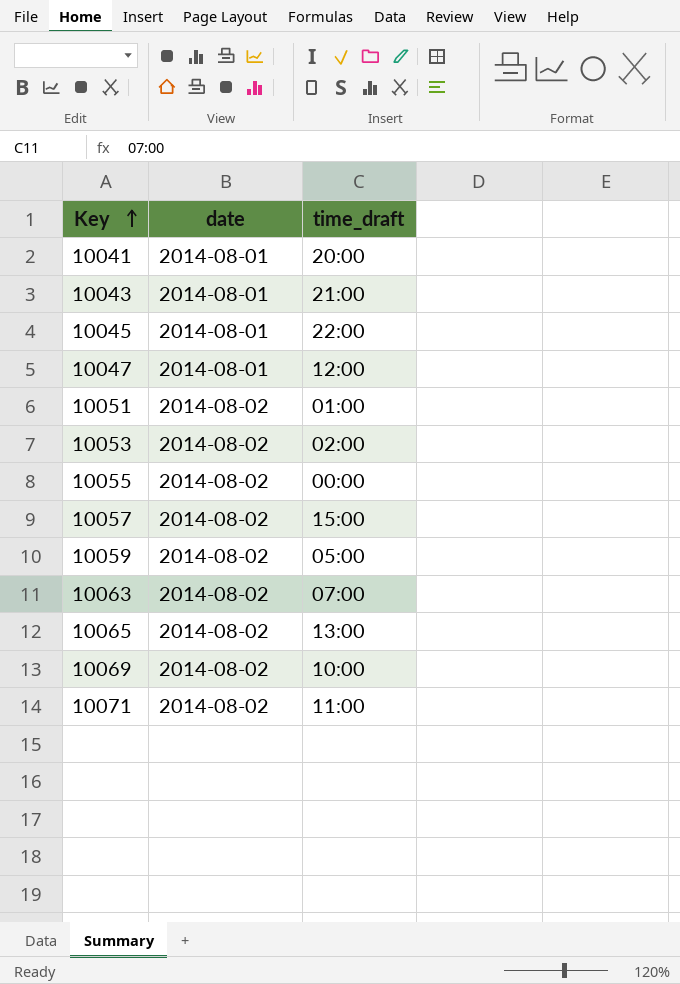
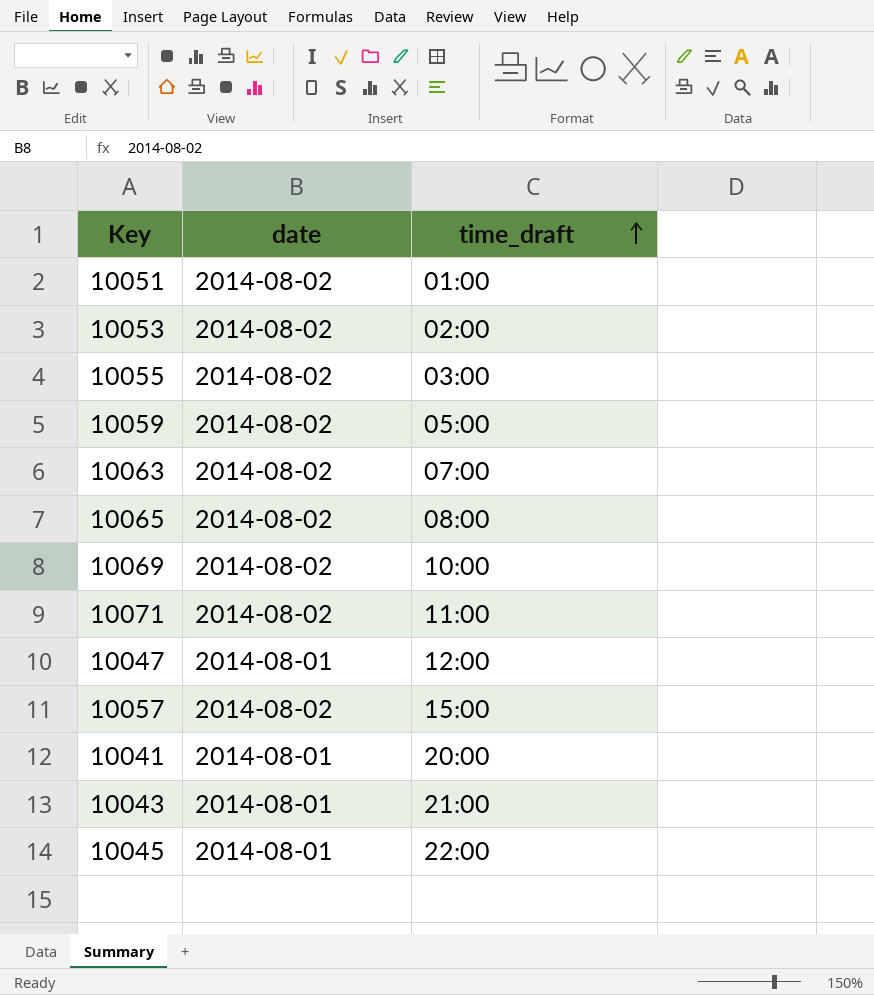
row order: Key ascending -> time_draft ascending
10055 | time_draft: 00:00 -> 03:00
10065 | time_draft: 13:00 -> 08:00

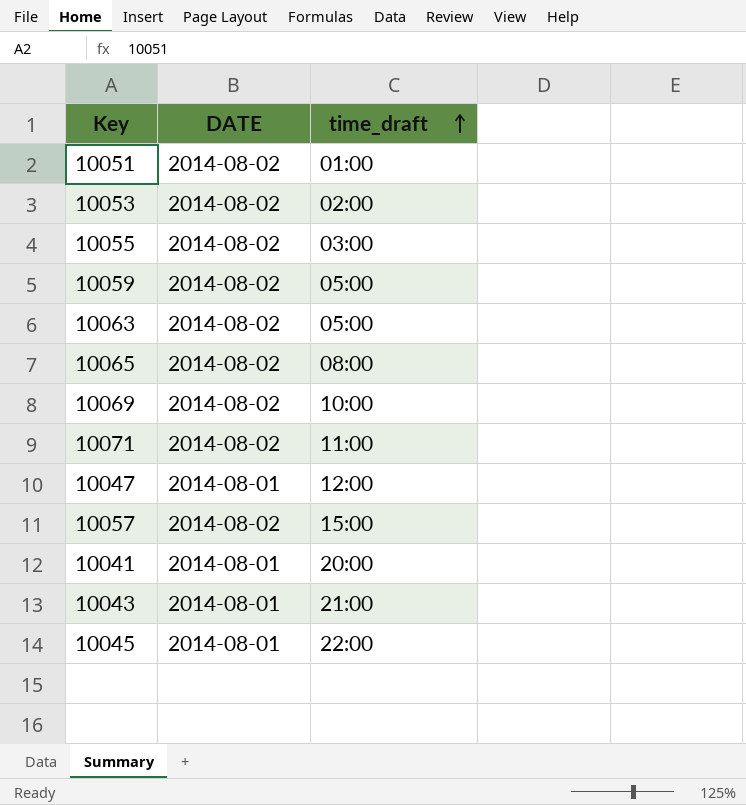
column name: date -> DATE
10063 | time_draft: 07:00 -> 05:00

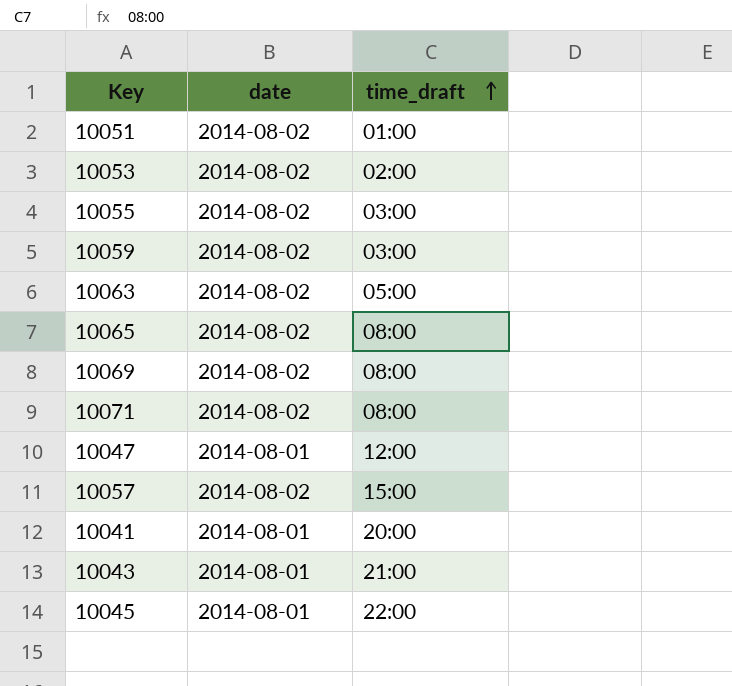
column name: DATE -> date
10059 | time_draft: 05:00 -> 03:00
10069 | time_draft: 10:00 -> 08:00
10071 | time_draft: 11:00 -> 08:00

